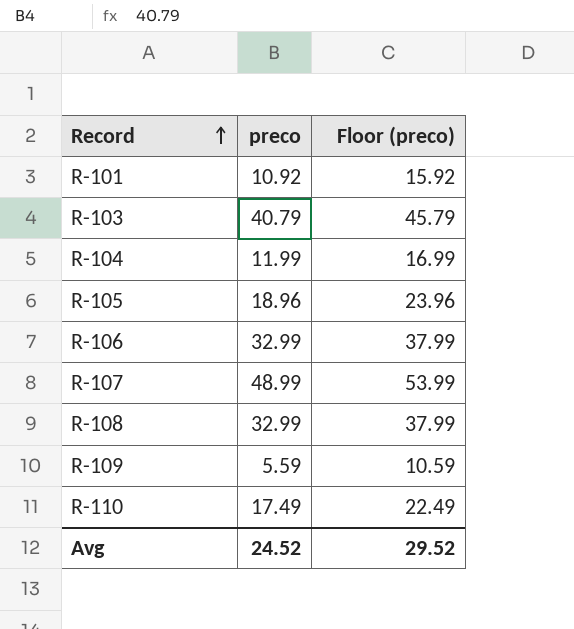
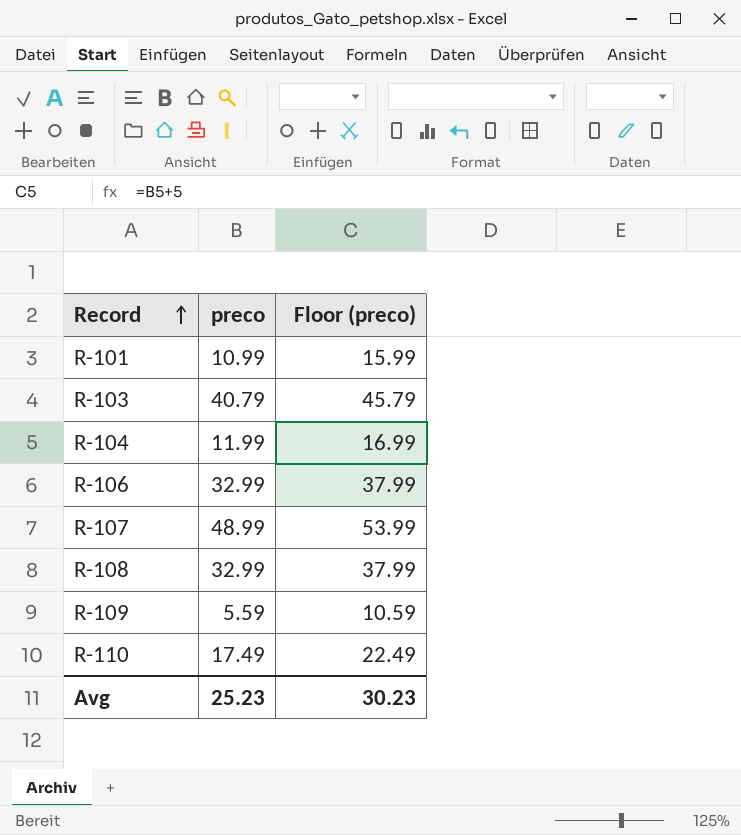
row R-105: 18.96 | 23.96 -> none
R-101 | preco: 10.92 -> 10.99
R-101 | Floor (preco): 15.92 -> 15.99
Avg | preco: 24.52 -> 25.23
Avg | Floor (preco): 29.52 -> 30.23

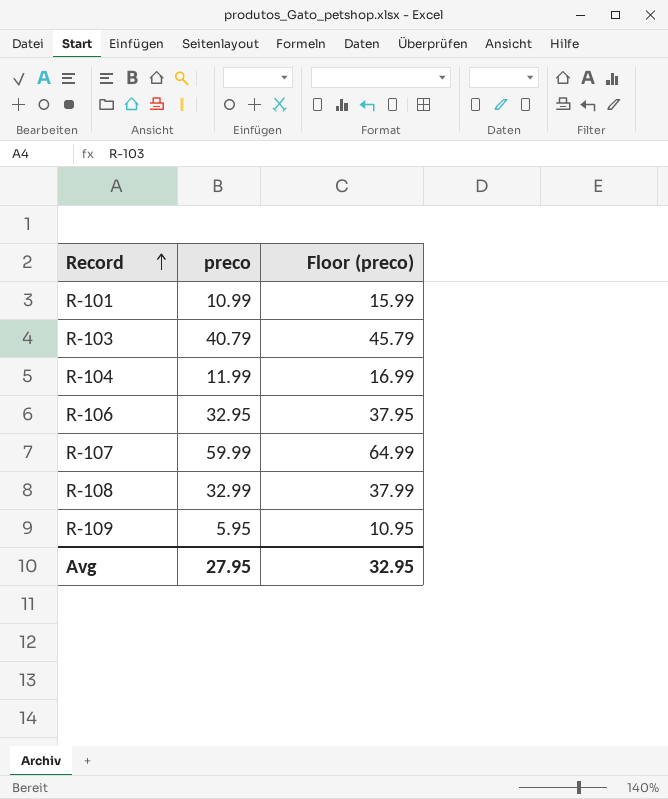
row R-110: 17.49 | 22.49 -> none
R-106 | preco: 32.99 -> 32.95
R-106 | Floor (preco): 37.99 -> 37.95
R-107 | preco: 48.99 -> 59.99
R-107 | Floor (preco): 53.99 -> 64.99
R-109 | preco: 5.59 -> 5.95
R-109 | Floor (preco): 10.59 -> 10.95
Avg | preco: 25.23 -> 27.95
Avg | Floor (preco): 30.23 -> 32.95

